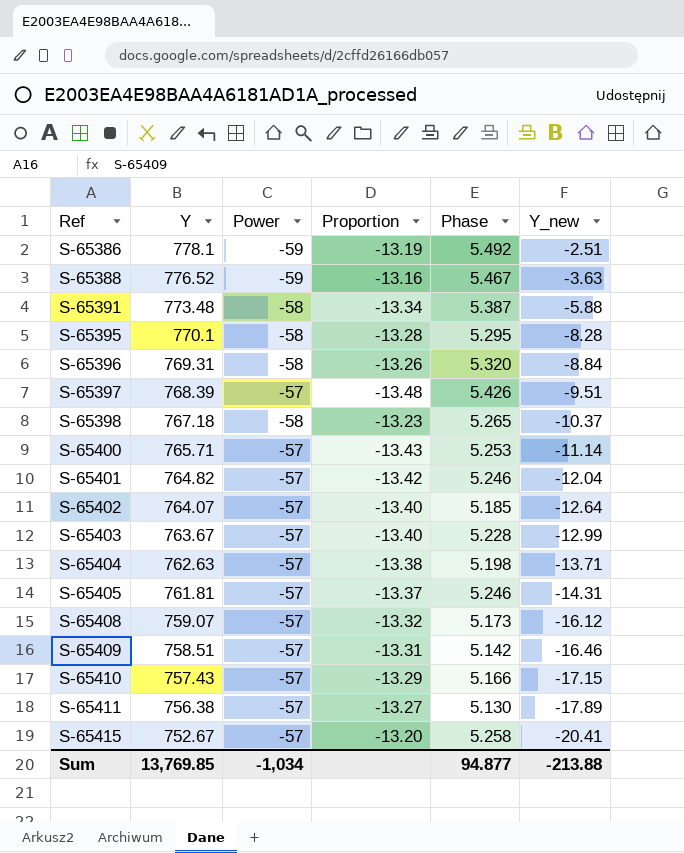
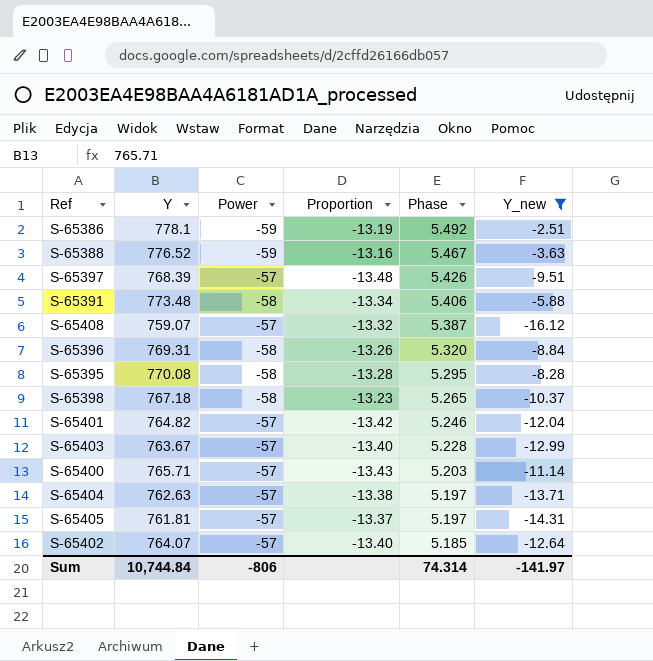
filter: none -> Y_new >= -16.12
row order: Ref ascending -> Phase descending
S-65391 | Phase: 5.387 -> 5.406
S-65408 | Phase: 5.173 -> 5.387
S-65395 | Y: 770.1 -> 770.08
S-65400 | Phase: 5.253 -> 5.203
S-65404 | Phase: 5.198 -> 5.197
S-65405 | Phase: 5.246 -> 5.197
Sum | Y: 13,769.85 -> 10,744.84
Sum | Power: -1,034 -> -806
Sum | Phase: 94.877 -> 74.314
Sum | Y_new: -213.88 -> -141.97

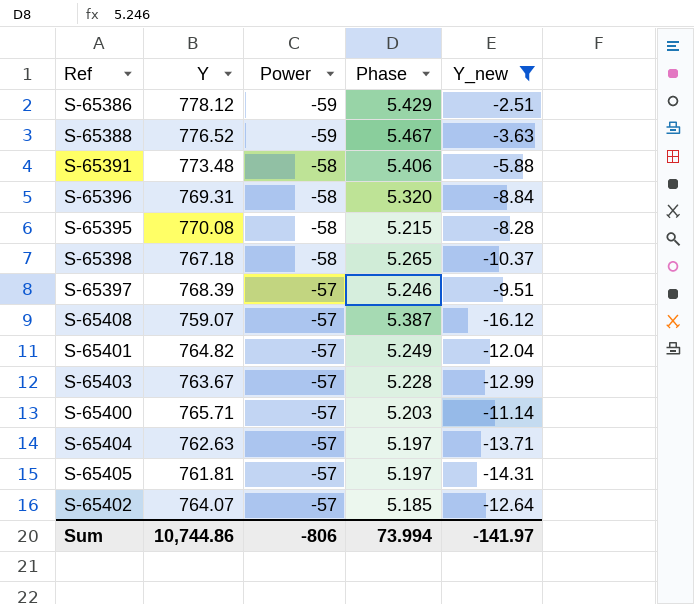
row order: Phase descending -> Power ascending
column Proportion | formula: [Y] / [Power] -> none
S-65386 | Y: 778.1 -> 778.12
S-65386 | Phase: 5.492 -> 5.429
S-65395 | Phase: 5.295 -> 5.215
S-65397 | Phase: 5.426 -> 5.246
S-65401 | Phase: 5.246 -> 5.249
Sum | Y: 10,744.84 -> 10,744.86
Sum | Phase: 74.314 -> 73.994

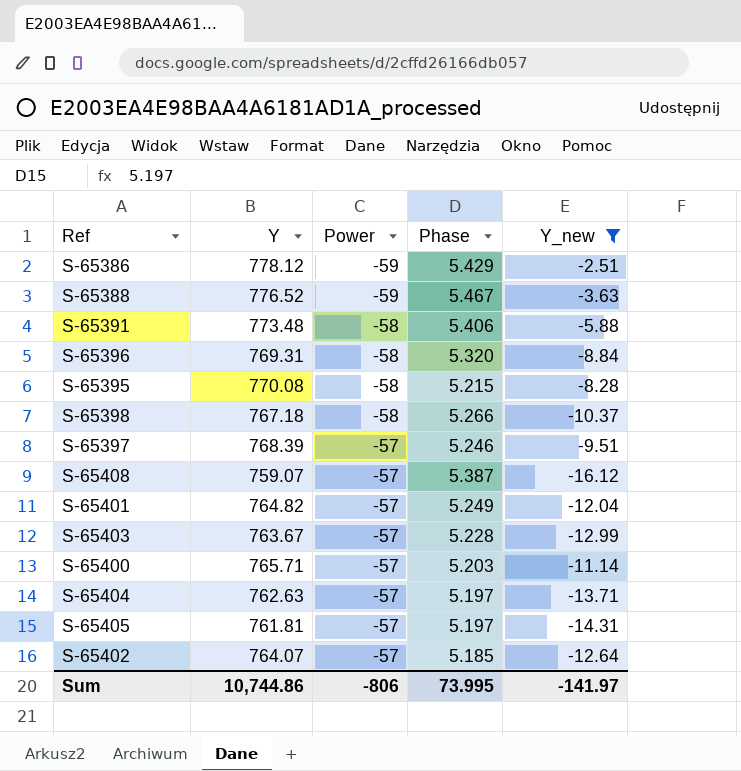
S-65398 | Phase: 5.265 -> 5.266
Sum | Phase: 73.994 -> 73.995

